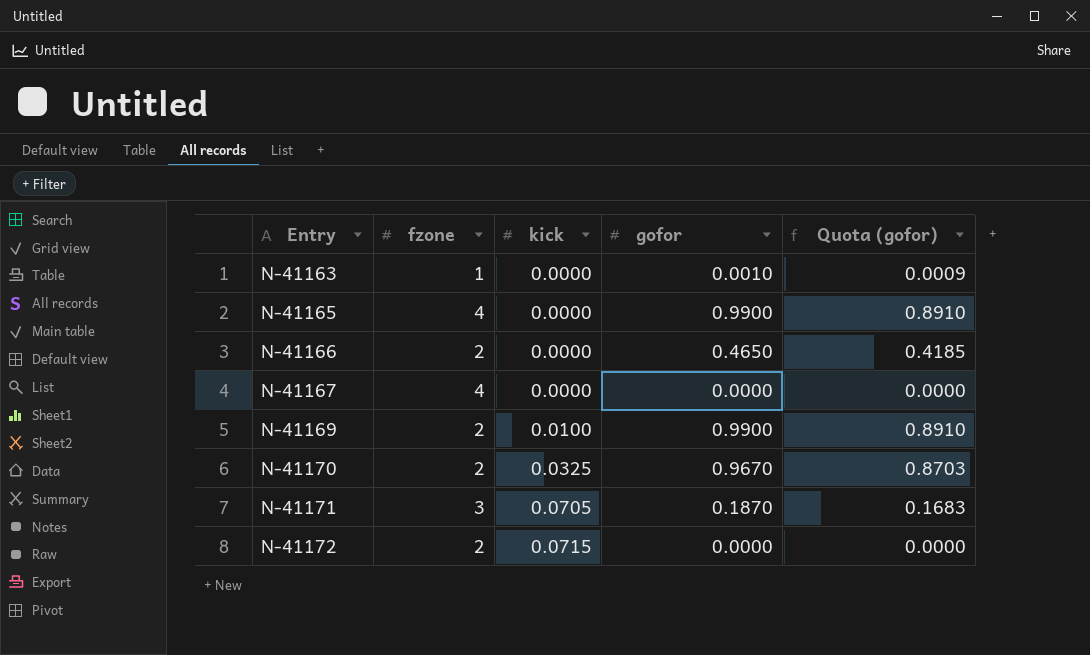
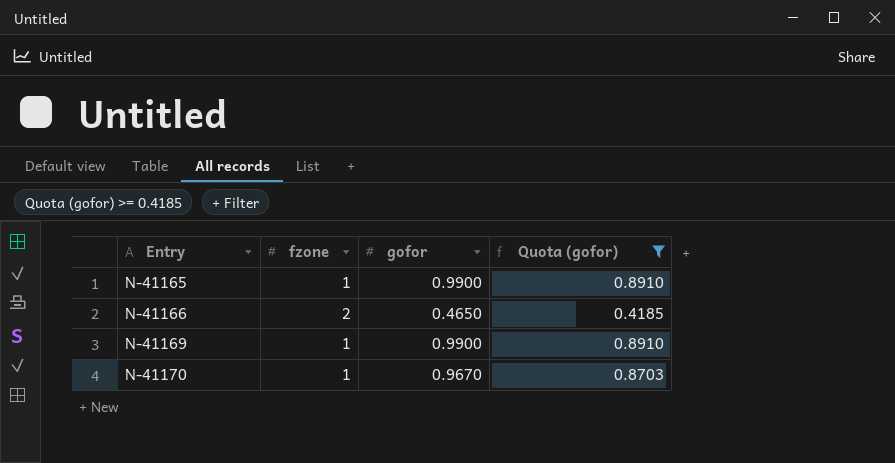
filter: none -> Quota (gofor) >= 0.4185
column kick | position: 3 -> none
N-41165 | fzone: 4 -> 1
N-41169 | fzone: 2 -> 1
N-41170 | fzone: 2 -> 1

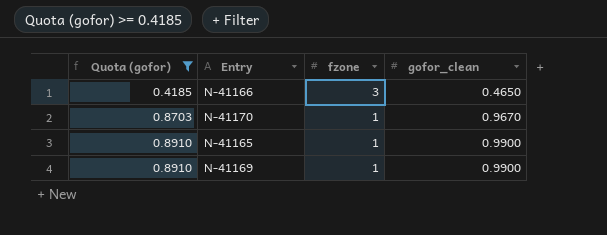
row order: Entry ascending -> Quota (gofor) ascending
column Quota (gofor) | position: 4 -> 1
column name: gofor -> gofor_clean
N-41166 | fzone: 2 -> 3

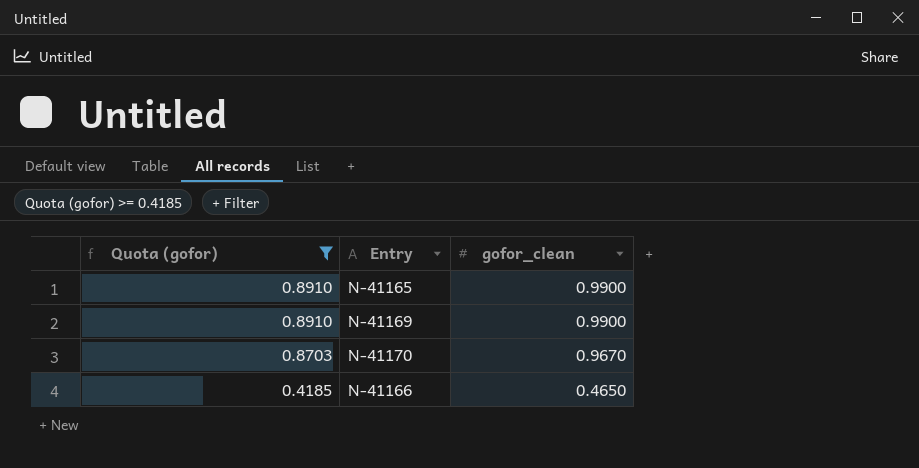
row order: Quota (gofor) ascending -> Quota (gofor) descending
column fzone | position: 3 -> none

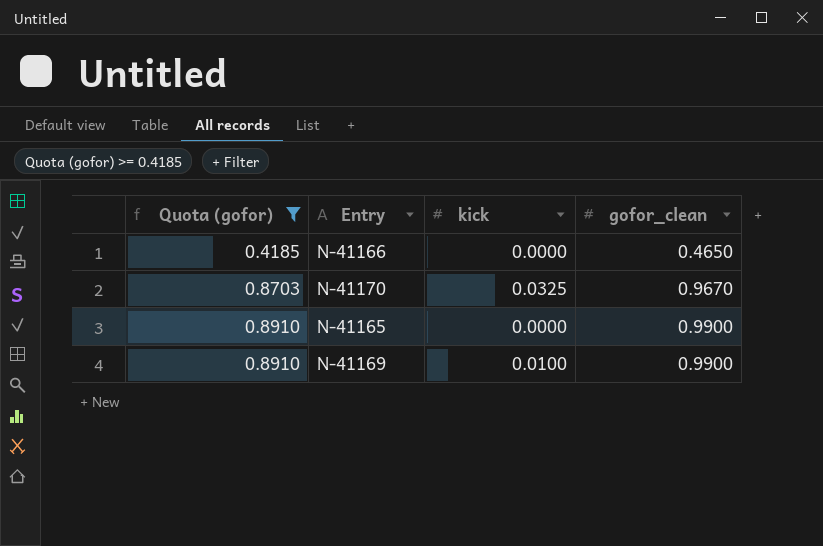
row order: Quota (gofor) descending -> Quota (gofor) ascending
column kick | position: none -> 3

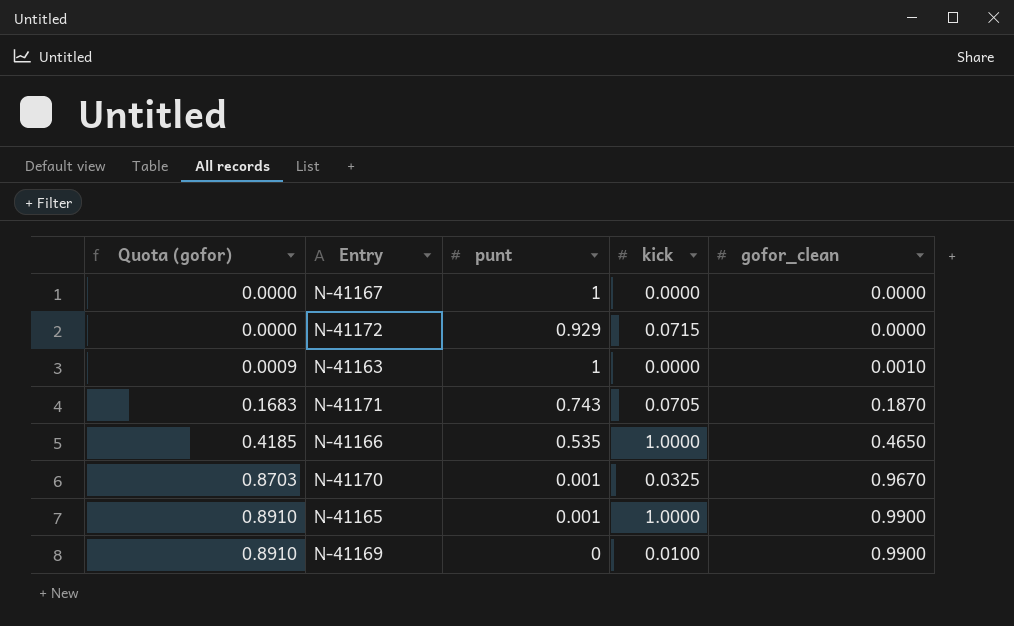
filter: Quota (gofor) >= 0.4185 -> none
column punt | position: none -> 3
N-41166 | kick: 0.0000 -> 1.0000
N-41165 | kick: 0.0000 -> 1.0000

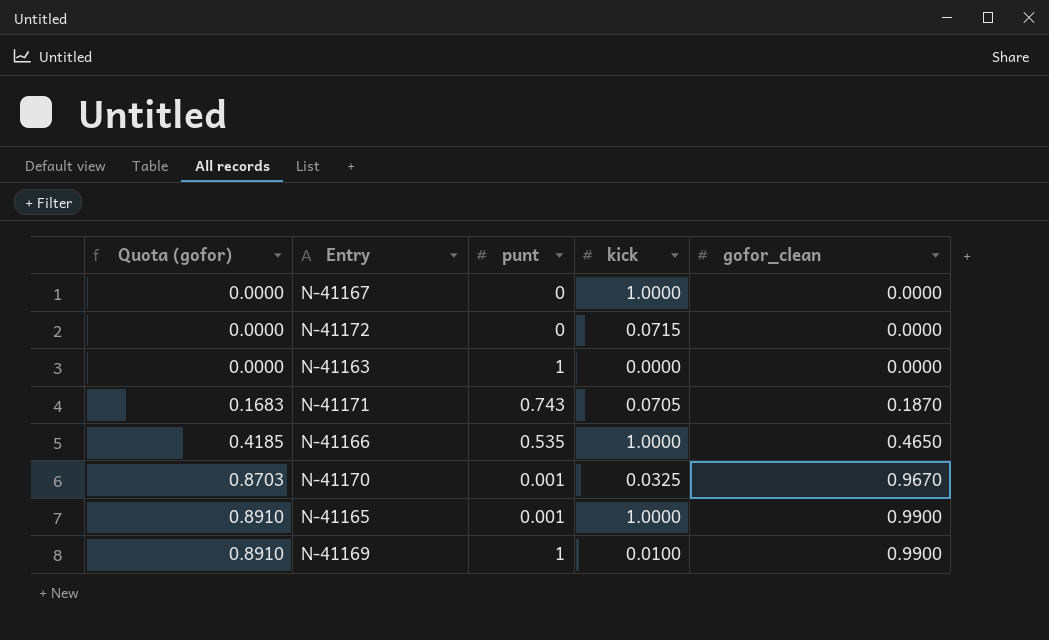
N-41167 | punt: 1 -> 0
N-41167 | kick: 0.0000 -> 1.0000
N-41172 | punt: 0.929 -> 0
N-41163 | Quota (gofor): 0.0009 -> 0.0000
N-41163 | gofor_clean: 0.0010 -> 0.0000
N-41169 | punt: 0 -> 1

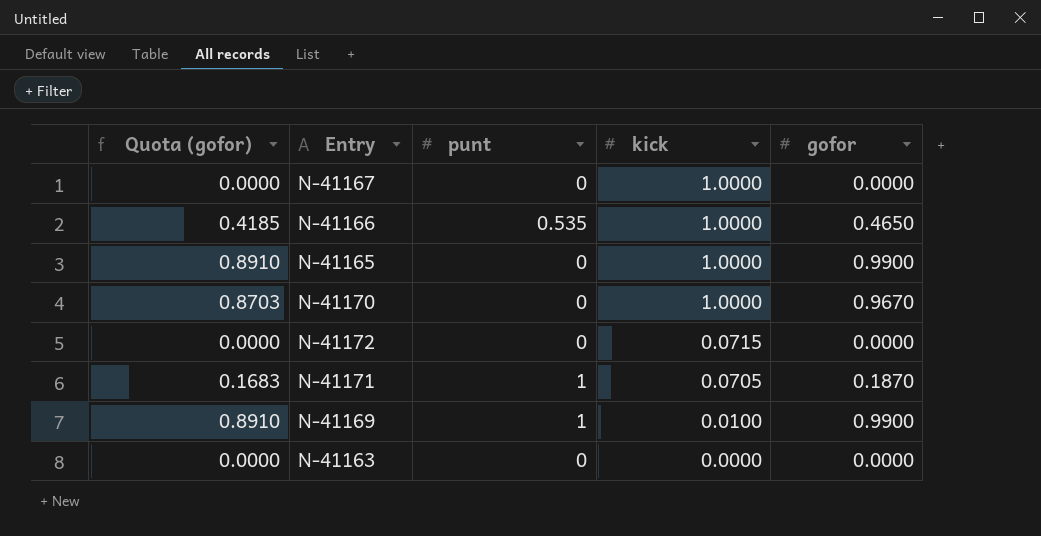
row order: Quota (gofor) ascending -> kick descending
column name: gofor_clean -> gofor
N-41165 | punt: 0.001 -> 0
N-41170 | punt: 0.001 -> 0
N-41170 | kick: 0.0325 -> 1.0000
N-41171 | punt: 0.743 -> 1
N-41163 | punt: 1 -> 0

